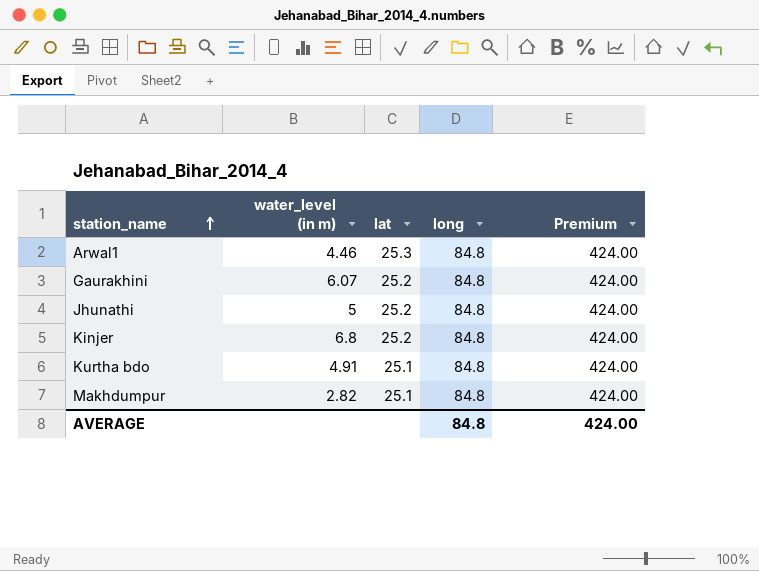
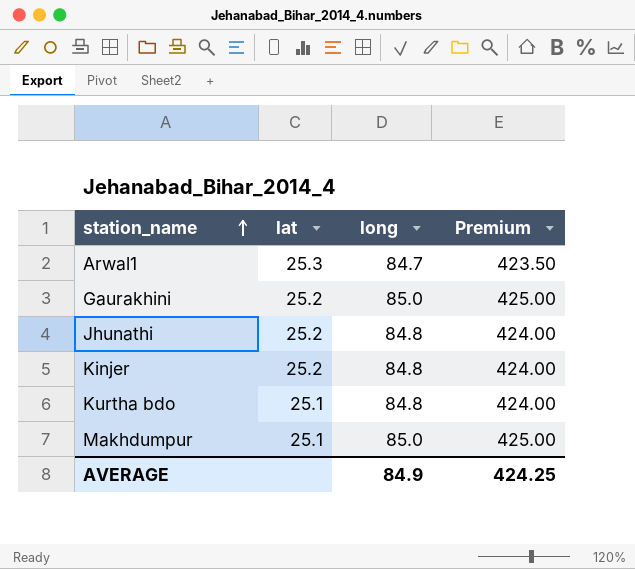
column water_level (in m) | position: 2 -> none
Arwal1 | long: 84.8 -> 84.7
Arwal1 | Premium: 424.00 -> 423.50
Gaurakhini | long: 84.8 -> 85.0
Gaurakhini | Premium: 424.00 -> 425.00
Makhdumpur | long: 84.8 -> 85.0
Makhdumpur | Premium: 424.00 -> 425.00
AVERAGE | long: 84.8 -> 84.9
AVERAGE | Premium: 424.00 -> 424.25

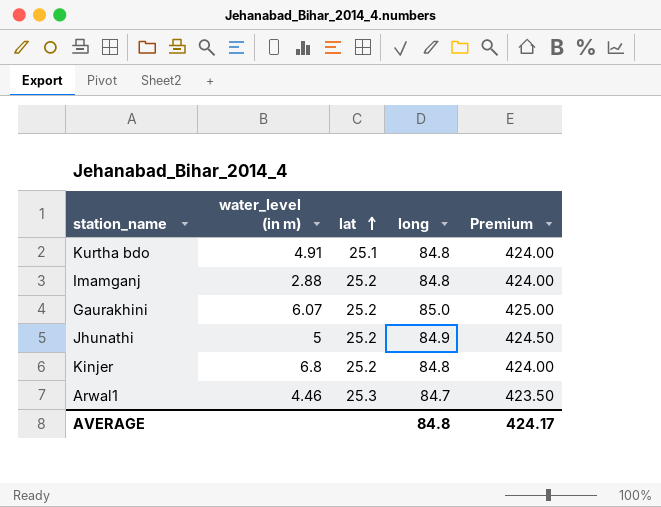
row order: station_name ascending -> lat ascending
column water_level (in m) | position: none -> 2
row Makhdumpur: 25.1 | 85.0 | 425.00 -> none
row Imamganj: none -> 2.88 | 25.2 | 84.8 | 424.00
Jhunathi | long: 84.8 -> 84.9
Jhunathi | Premium: 424.00 -> 424.50
AVERAGE | long: 84.9 -> 84.8
AVERAGE | Premium: 424.25 -> 424.17

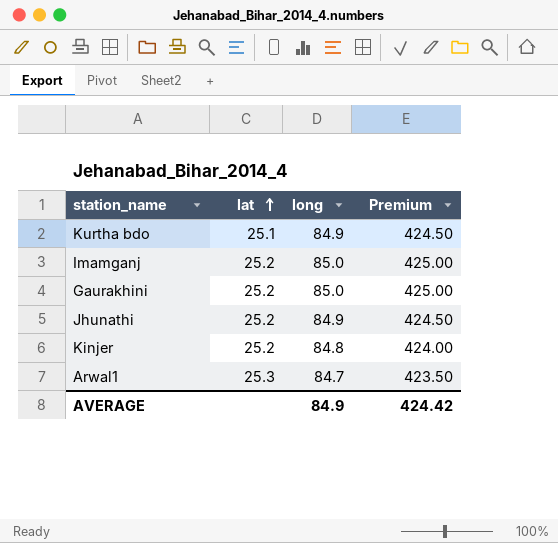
column water_level (in m) | position: 2 -> none
Kurtha bdo | long: 84.8 -> 84.9
Kurtha bdo | Premium: 424.00 -> 424.50
Imamganj | long: 84.8 -> 85.0
Imamganj | Premium: 424.00 -> 425.00
AVERAGE | long: 84.8 -> 84.9
AVERAGE | Premium: 424.17 -> 424.42

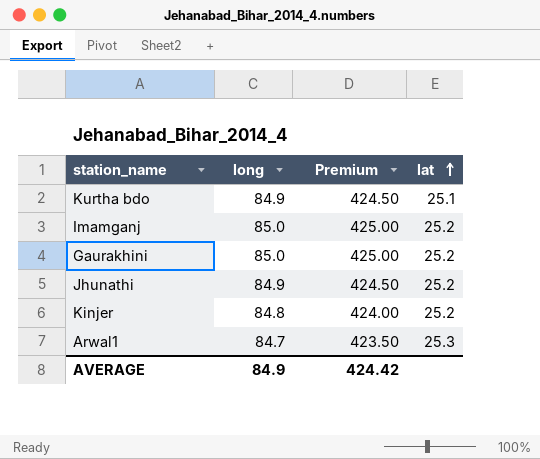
column lat | position: 2 -> 4

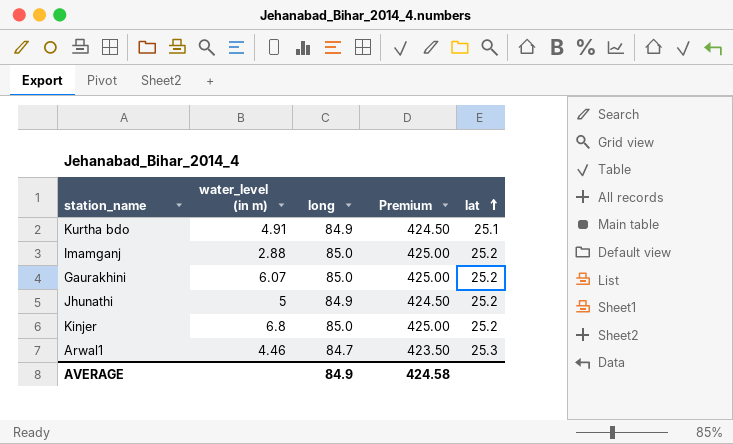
column water_level (in m) | position: none -> 2
Kinjer | long: 84.8 -> 85.0
Kinjer | Premium: 424.00 -> 425.00
AVERAGE | Premium: 424.42 -> 424.58

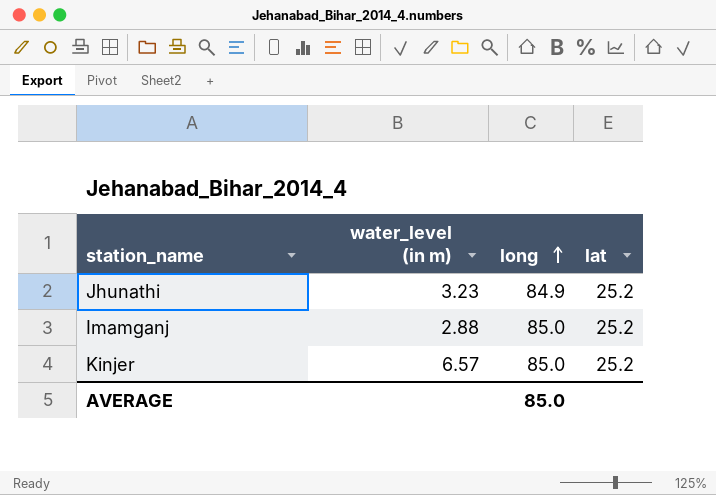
row order: lat ascending -> long ascending
column Premium | formula: [long] * 5 -> none
row Kurtha bdo: 4.91 | 84.9 | 424.50 | 25.1 -> none
row Gaurakhini: 6.07 | 85.0 | 425.00 | 25.2 -> none
row Arwal1: 4.46 | 84.7 | 423.50 | 25.3 -> none
Jhunathi | water_level (in m): 5 -> 3.23
Kinjer | water_level (in m): 6.8 -> 6.57
AVERAGE | long: 84.9 -> 85.0

